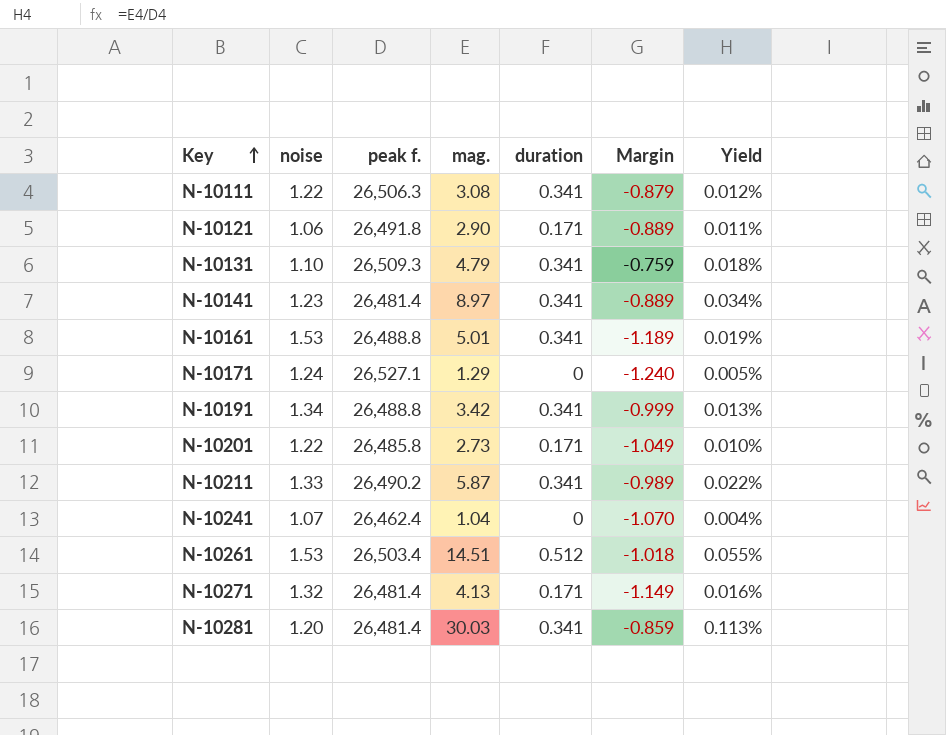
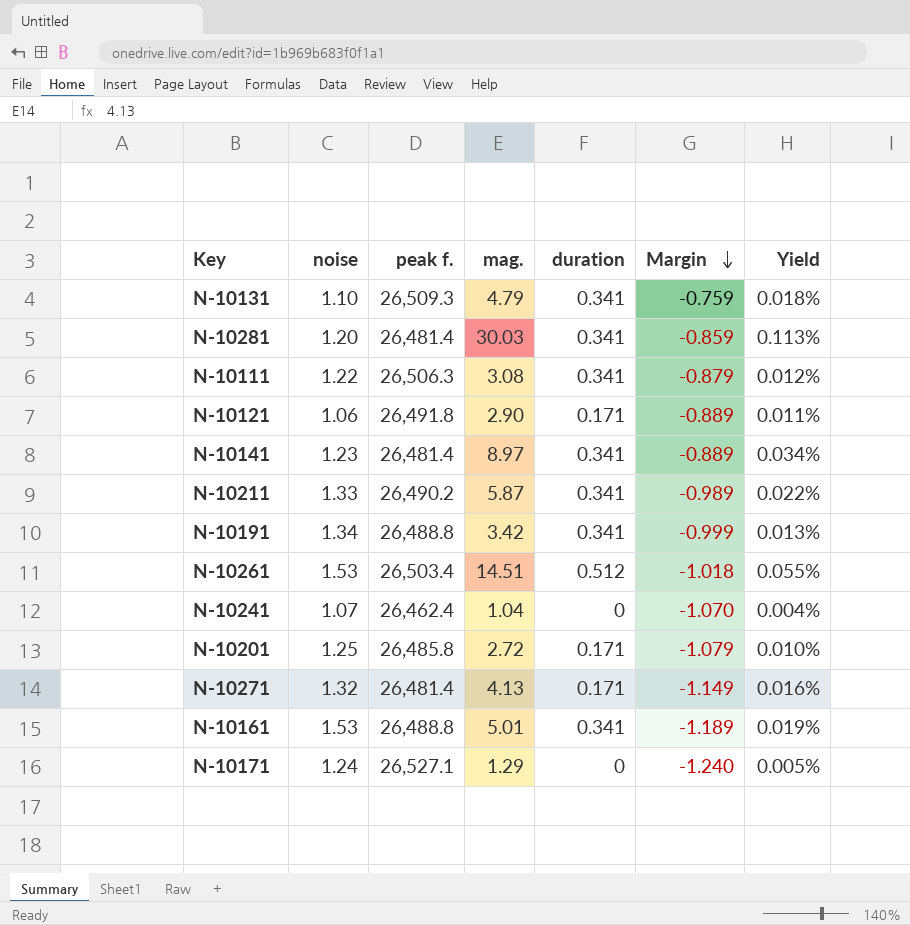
row order: Key ascending -> Margin descending
N-10201 | noise: 1.22 -> 1.25
N-10201 | mag.: 2.73 -> 2.72
N-10201 | Margin: -1.049 -> -1.079

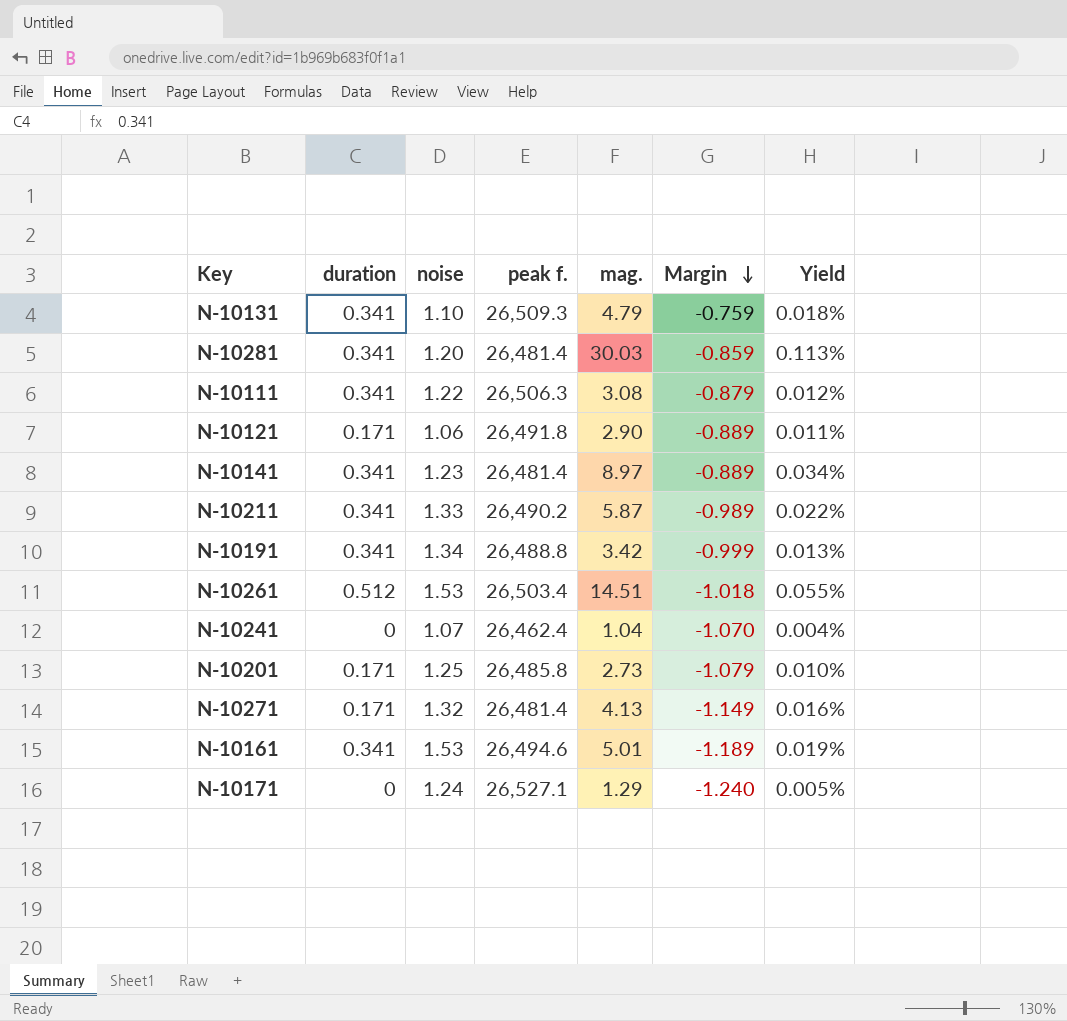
column duration | position: 5 -> 2
N-10201 | mag.: 2.72 -> 2.73
N-10161 | peak f.: 26,488.8 -> 26,494.6

